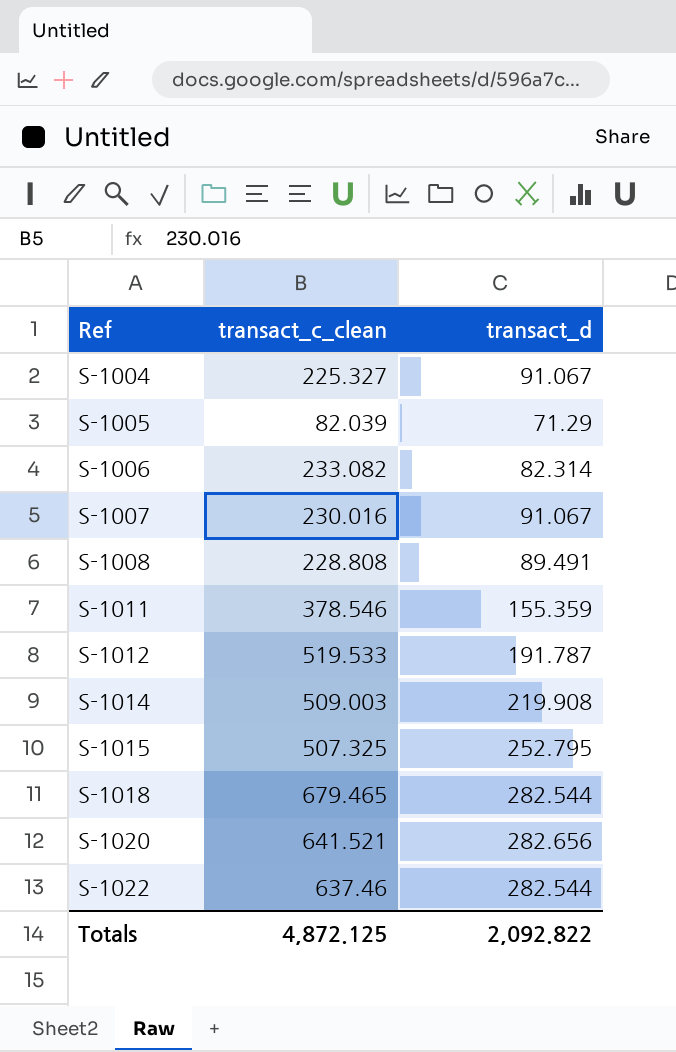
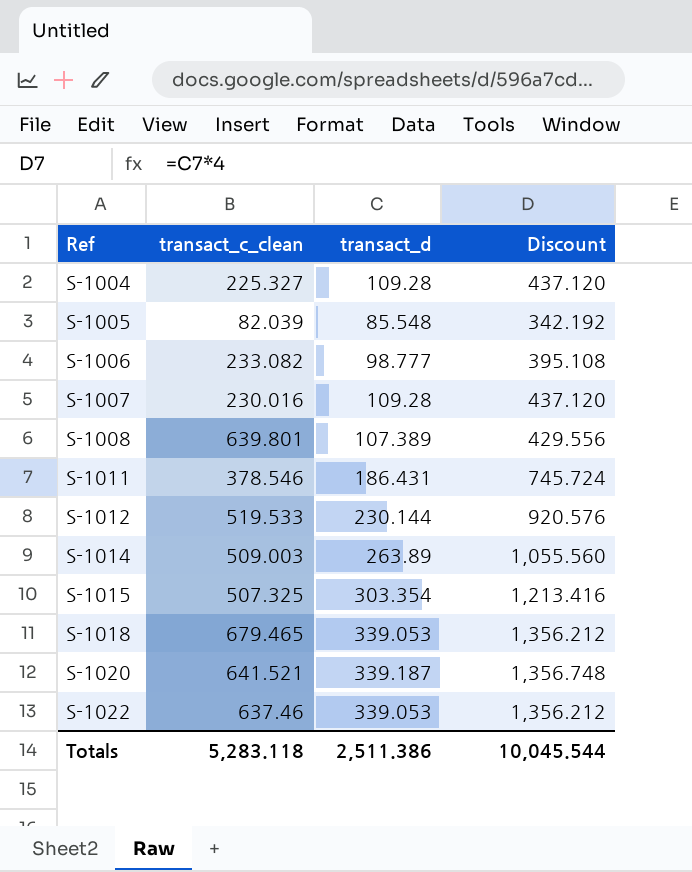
column Discount | formula: none -> [transact_d] * 4
S-1004 | transact_d: 91.067 -> 109.28
S-1005 | transact_d: 71.29 -> 85.548
S-1006 | transact_d: 82.314 -> 98.777
S-1007 | transact_d: 91.067 -> 109.28
S-1008 | transact_c_clean: 228.808 -> 639.801
S-1008 | transact_d: 89.491 -> 107.389
S-1011 | transact_d: 155.359 -> 186.431
S-1012 | transact_d: 191.787 -> 230.144
S-1014 | transact_d: 219.908 -> 263.89
S-1015 | transact_d: 252.795 -> 303.354
S-1018 | transact_d: 282.544 -> 339.053
S-1020 | transact_d: 282.656 -> 339.187
S-1022 | transact_d: 282.544 -> 339.053
Totals | transact_c_clean: 4,872.125 -> 5,283.118
Totals | transact_d: 2,092.822 -> 2,511.386

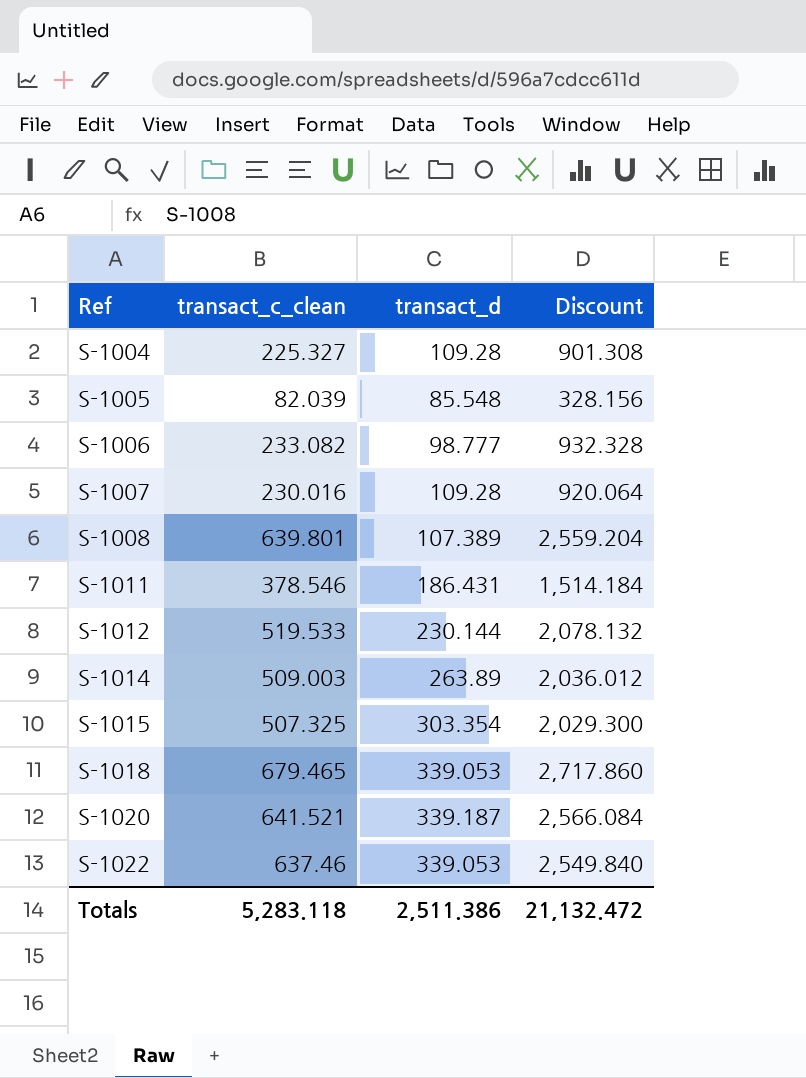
column Discount | formula: [transact_d] * 4 -> [transact_c_clean] * 4
Totals | Discount: 10,045.544 -> 21,132.472

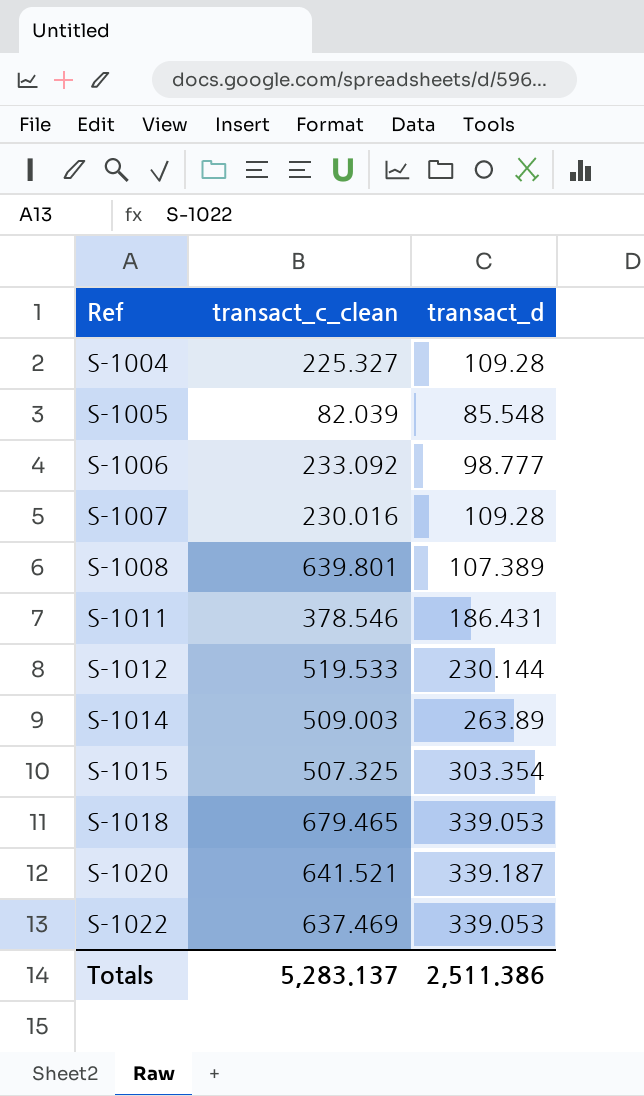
column Discount | formula: [transact_c_clean] * 4 -> none
S-1006 | transact_c_clean: 233.082 -> 233.092
S-1022 | transact_c_clean: 637.46 -> 637.469
Totals | transact_c_clean: 5,283.118 -> 5,283.137

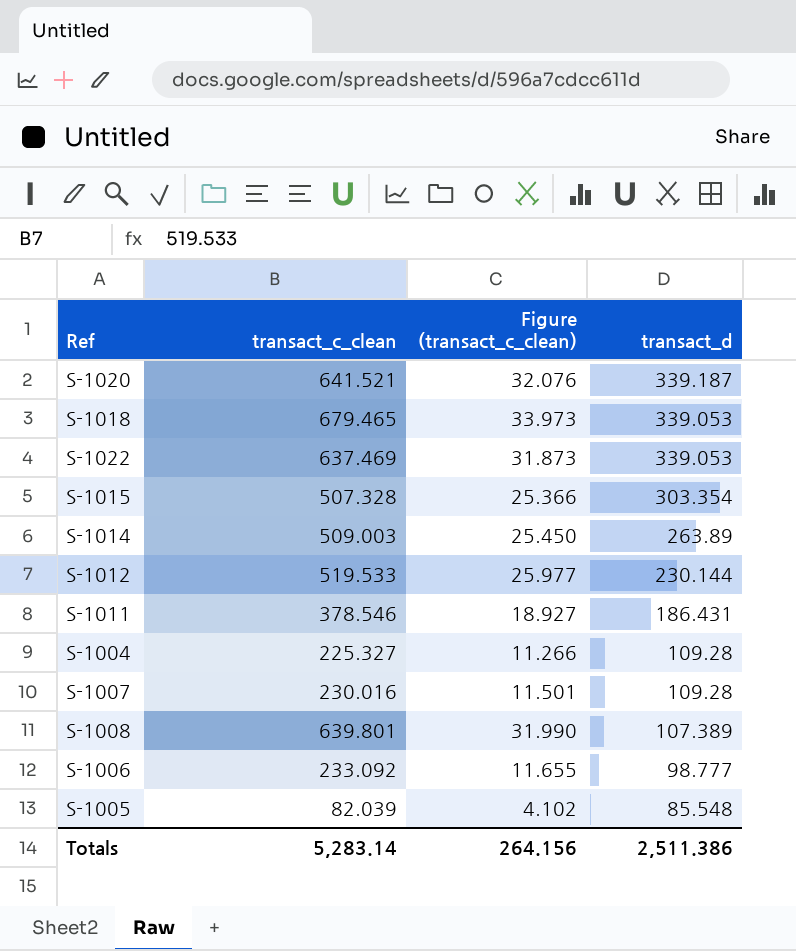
row order: Ref ascending -> transact_d descending
column Figure (transact_c_clean) | formula: none -> [transact_c_clean] * 0.05
S-1015 | transact_c_clean: 507.325 -> 507.328
Totals | transact_c_clean: 5,283.137 -> 5,283.14

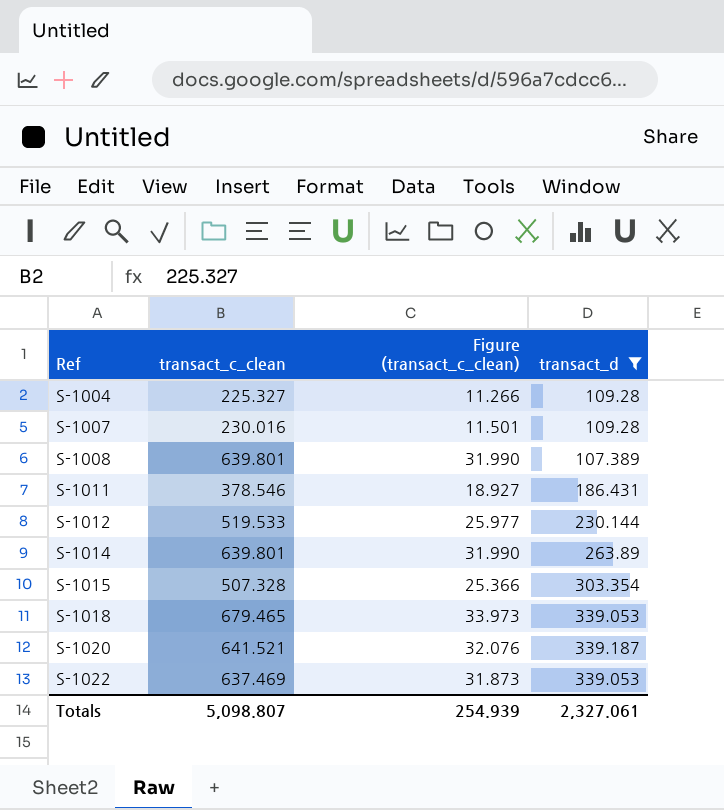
filter: none -> transact_d >= 107.389
row order: transact_d descending -> Ref ascending
S-1014 | transact_c_clean: 509.003 -> 639.801
S-1014 | Figure (transact_c_clean): 25.450 -> 31.990
Totals | transact_c_clean: 5,283.14 -> 5,098.807
Totals | Figure (transact_c_clean): 264.156 -> 254.939
Totals | transact_d: 2,511.386 -> 2,327.061

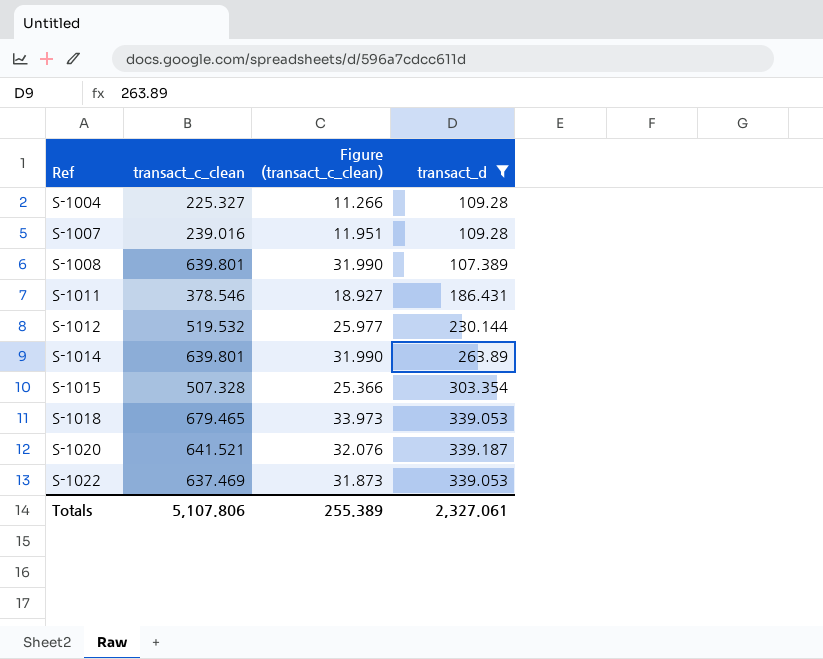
S-1007 | transact_c_clean: 230.016 -> 239.016
S-1007 | Figure (transact_c_clean): 11.501 -> 11.951
S-1012 | transact_c_clean: 519.533 -> 519.532
Totals | transact_c_clean: 5,098.807 -> 5,107.806
Totals | Figure (transact_c_clean): 254.939 -> 255.389

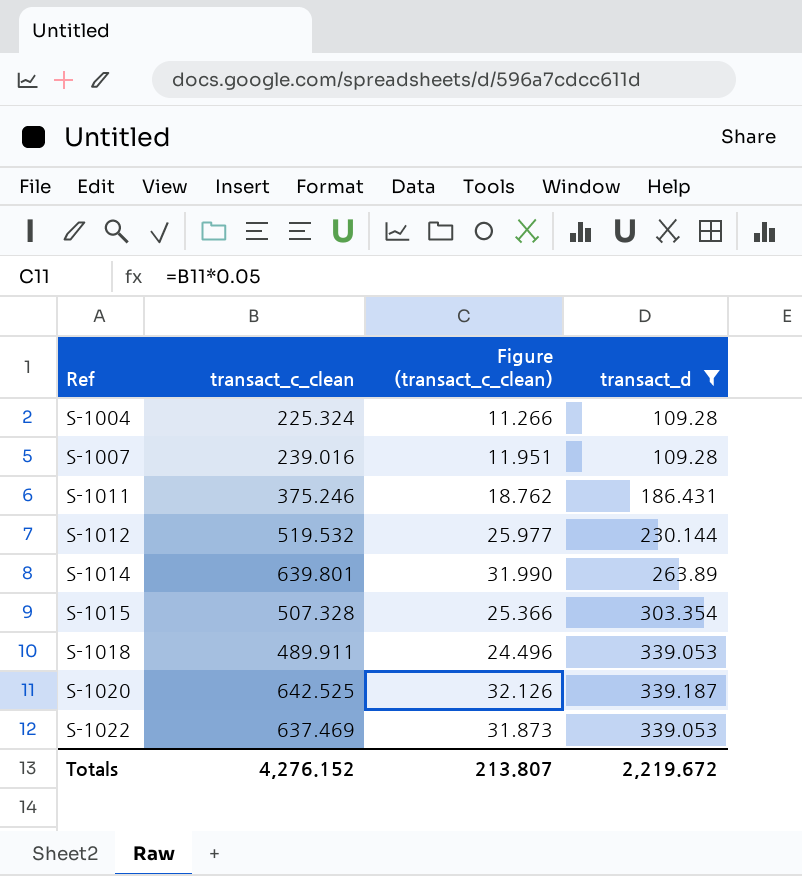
row S-1008: 639.801 | 31.990 | 107.389 -> none
S-1004 | transact_c_clean: 225.327 -> 225.324
S-1011 | transact_c_clean: 378.546 -> 375.246
S-1011 | Figure (transact_c_clean): 18.927 -> 18.762
S-1018 | transact_c_clean: 679.465 -> 489.911
S-1018 | Figure (transact_c_clean): 33.973 -> 24.496
S-1020 | transact_c_clean: 641.521 -> 642.525
S-1020 | Figure (transact_c_clean): 32.076 -> 32.126
Totals | transact_c_clean: 5,107.806 -> 4,276.152
Totals | Figure (transact_c_clean): 255.389 -> 213.807
Totals | transact_d: 2,327.061 -> 2,219.672

